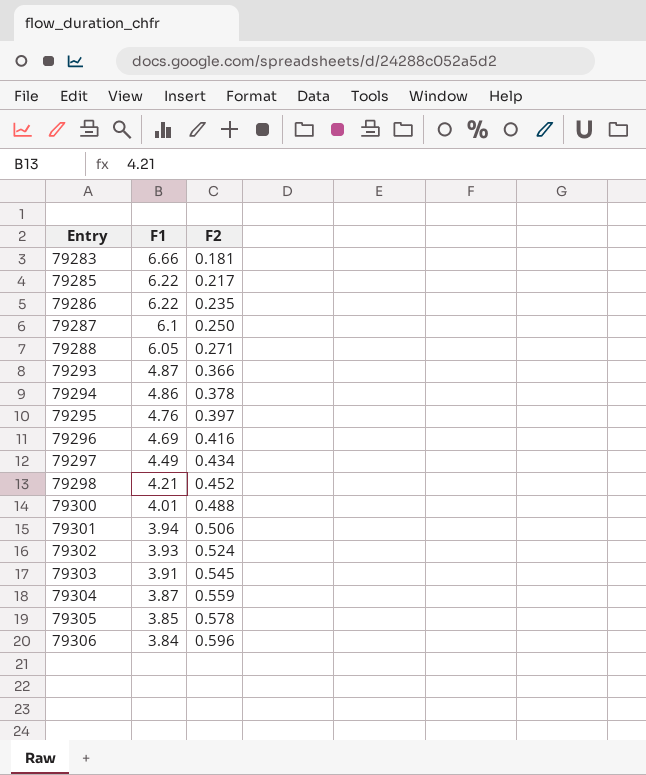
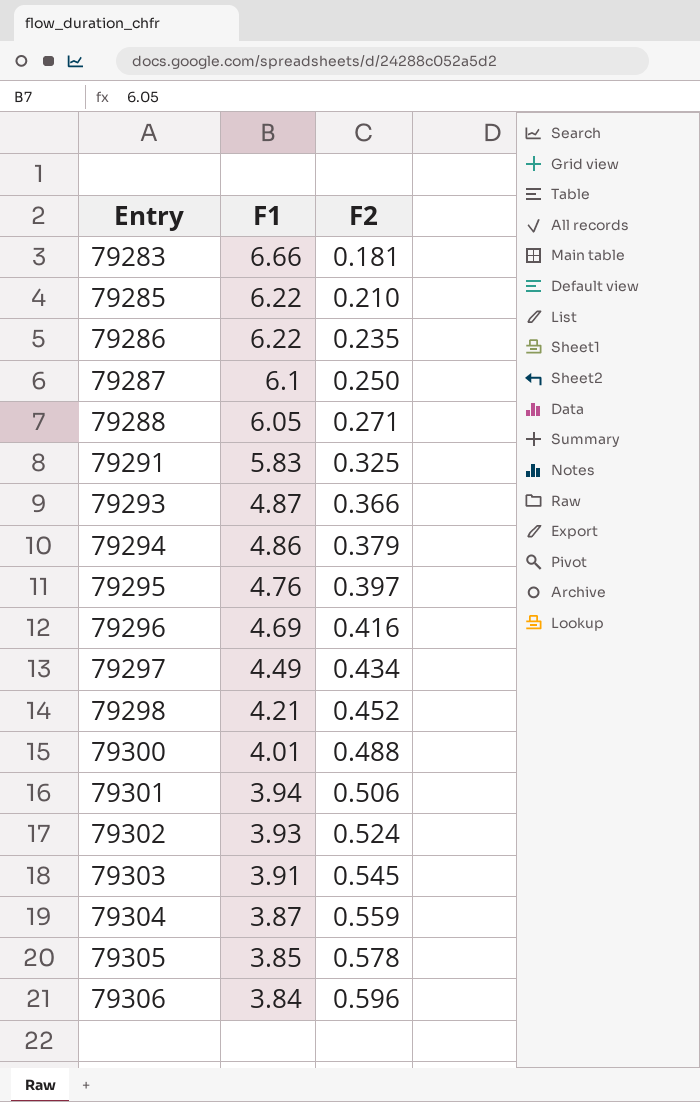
79285 | F2: 0.217 -> 0.210
row 79291: none -> 5.83 | 0.325
79294 | F2: 0.378 -> 0.379

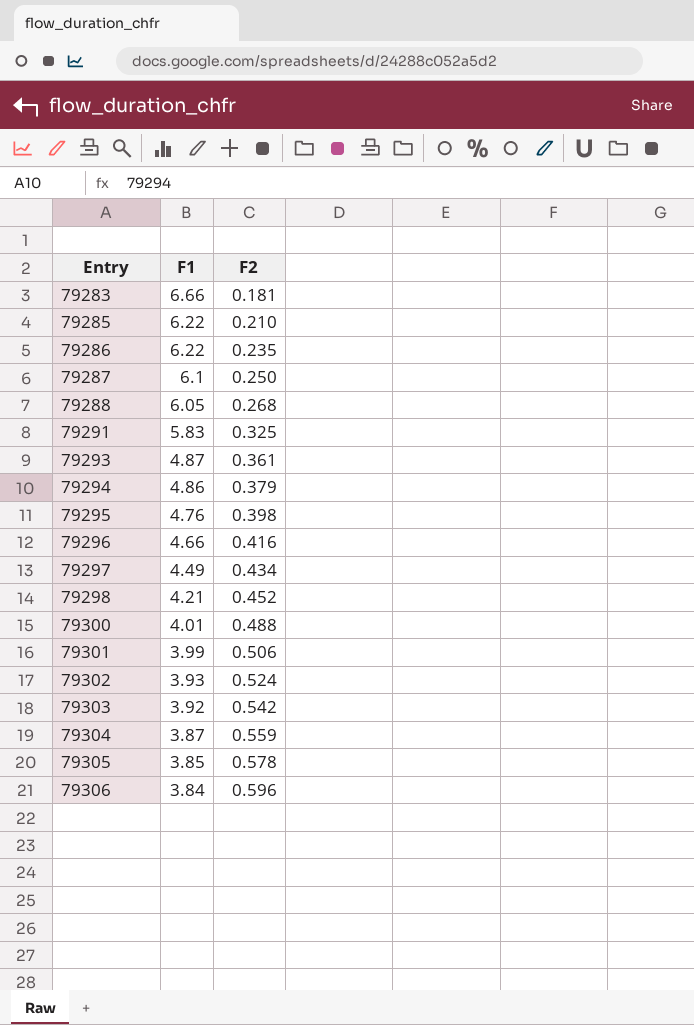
79288 | F2: 0.271 -> 0.268
79293 | F2: 0.366 -> 0.361
79295 | F2: 0.397 -> 0.398
79296 | F1: 4.69 -> 4.66
79301 | F1: 3.94 -> 3.99
79303 | F1: 3.91 -> 3.92
79303 | F2: 0.545 -> 0.542

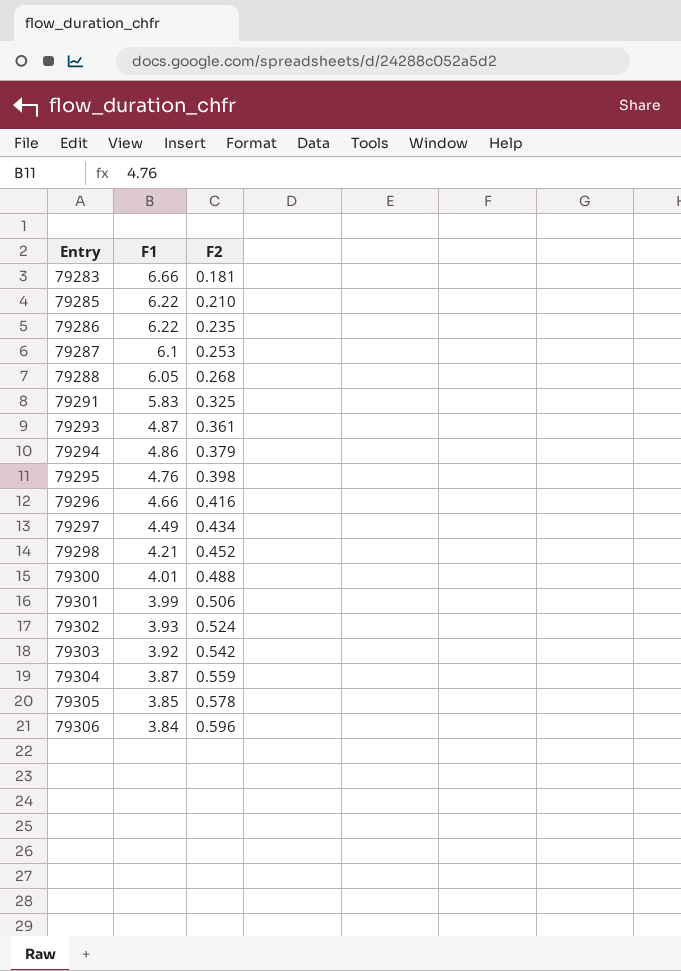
79287 | F2: 0.250 -> 0.253

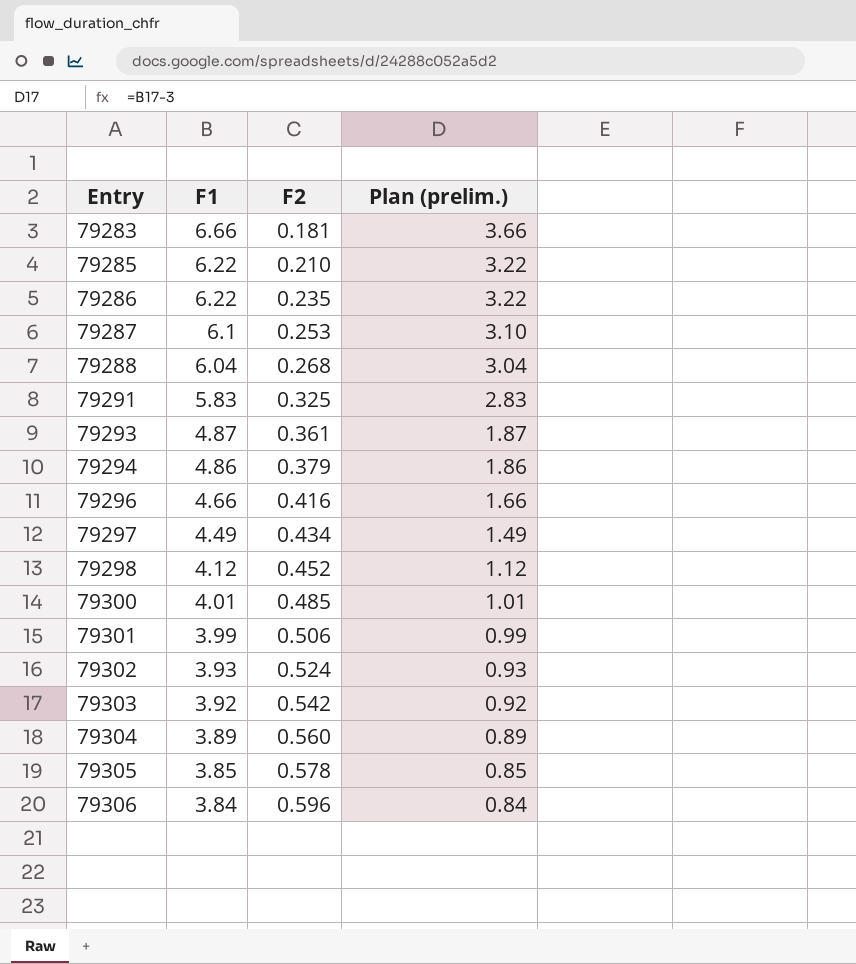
column Plan (prelim.) | formula: none -> [F1] - 3
row 79295: 4.76 | 0.398 -> none
79288 | F1: 6.05 -> 6.04
79298 | F1: 4.21 -> 4.12
79300 | F2: 0.488 -> 0.485
79304 | F1: 3.87 -> 3.89
79304 | F2: 0.559 -> 0.560

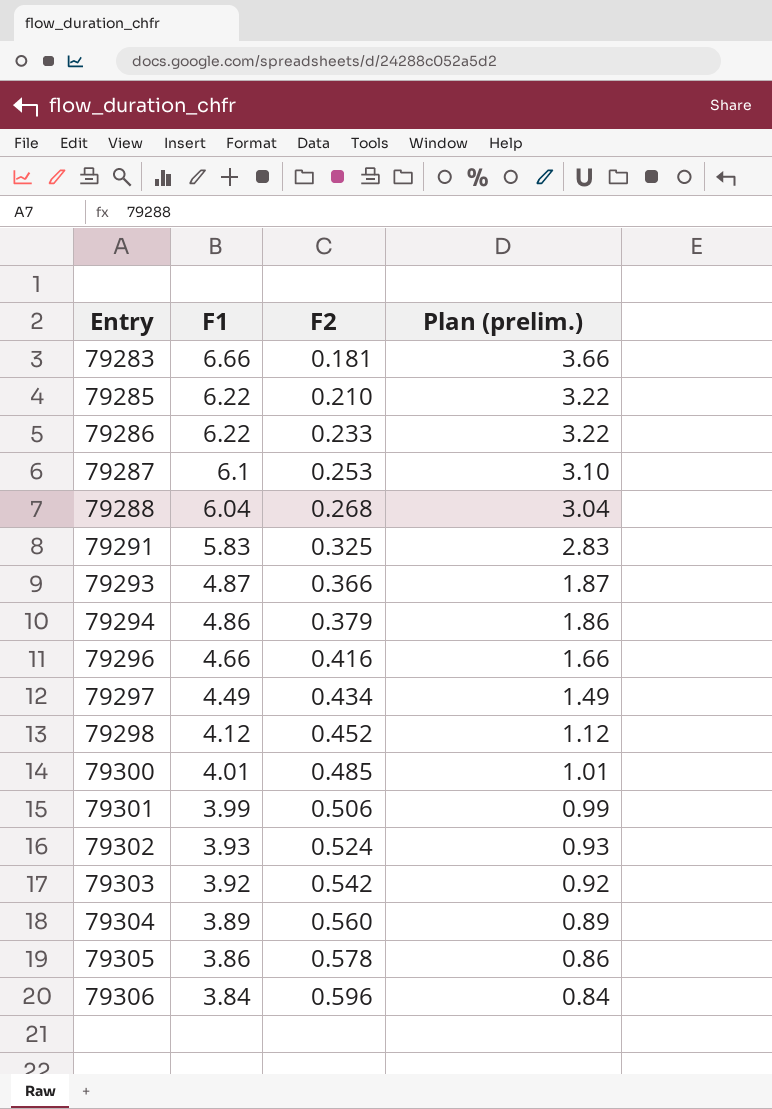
79286 | F2: 0.235 -> 0.233
79293 | F2: 0.361 -> 0.366
79305 | F1: 3.85 -> 3.86
79305 | Plan (prelim.): 0.85 -> 0.86

